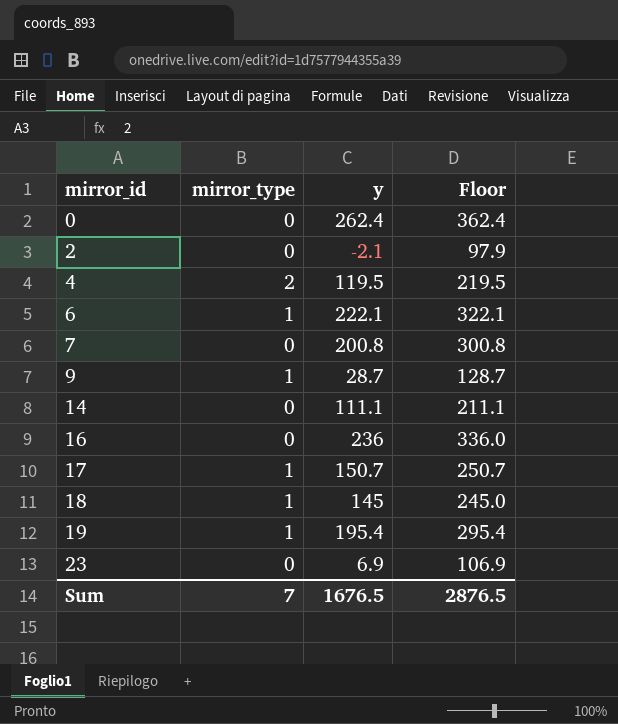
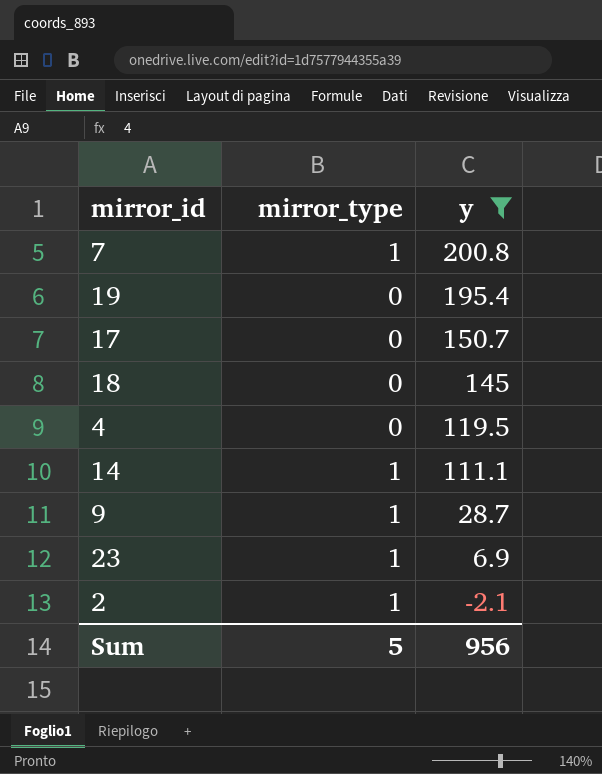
filter: none -> y <= 200.8
row order: mirror_id ascending -> y descending
column Floor | formula: [y] + 100 -> none
7 | mirror_type: 0 -> 1
19 | mirror_type: 1 -> 0
17 | mirror_type: 1 -> 0
18 | mirror_type: 1 -> 0
4 | mirror_type: 2 -> 0
14 | mirror_type: 0 -> 1
23 | mirror_type: 0 -> 1
2 | mirror_type: 0 -> 1
Sum | mirror_type: 7 -> 5
Sum | y: 1676.5 -> 956

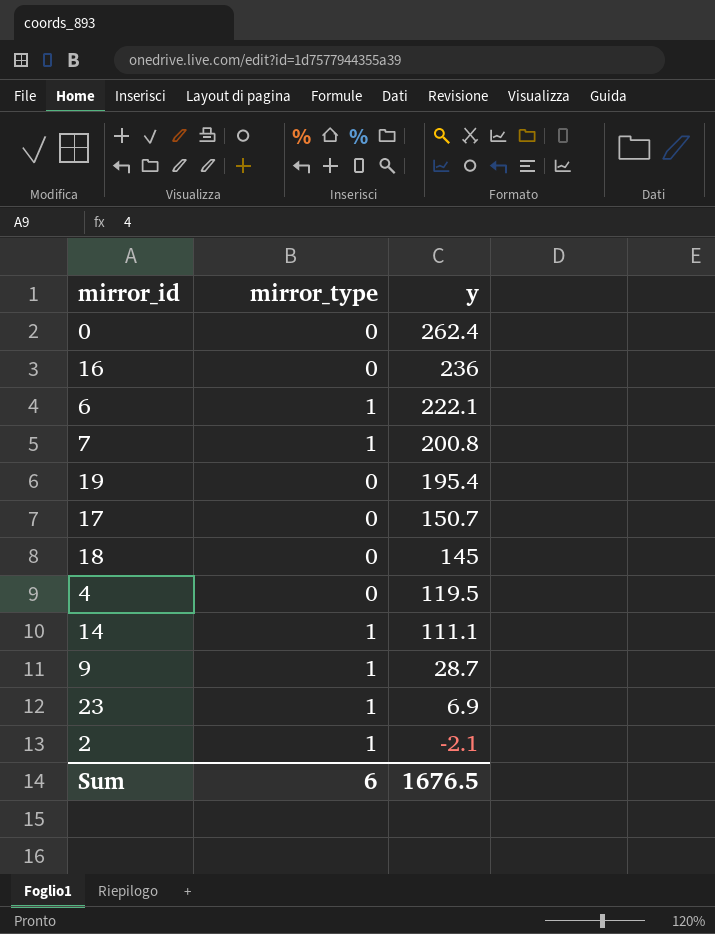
filter: y <= 200.8 -> none
Sum | mirror_type: 5 -> 6
Sum | y: 956 -> 1676.5

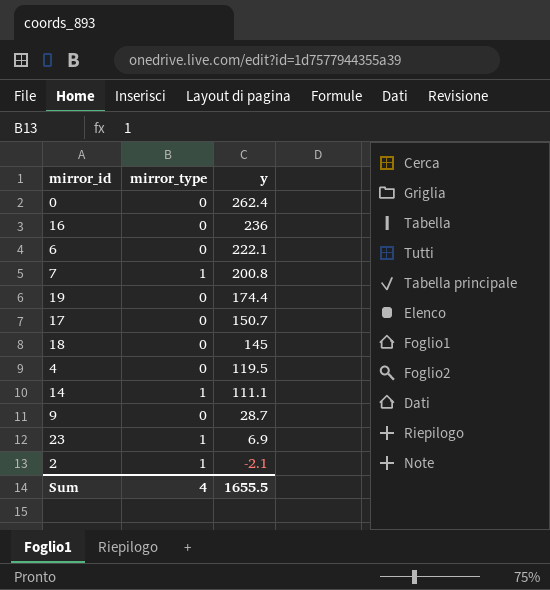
6 | mirror_type: 1 -> 0
19 | y: 195.4 -> 174.4
9 | mirror_type: 1 -> 0
Sum | mirror_type: 6 -> 4
Sum | y: 1676.5 -> 1655.5

